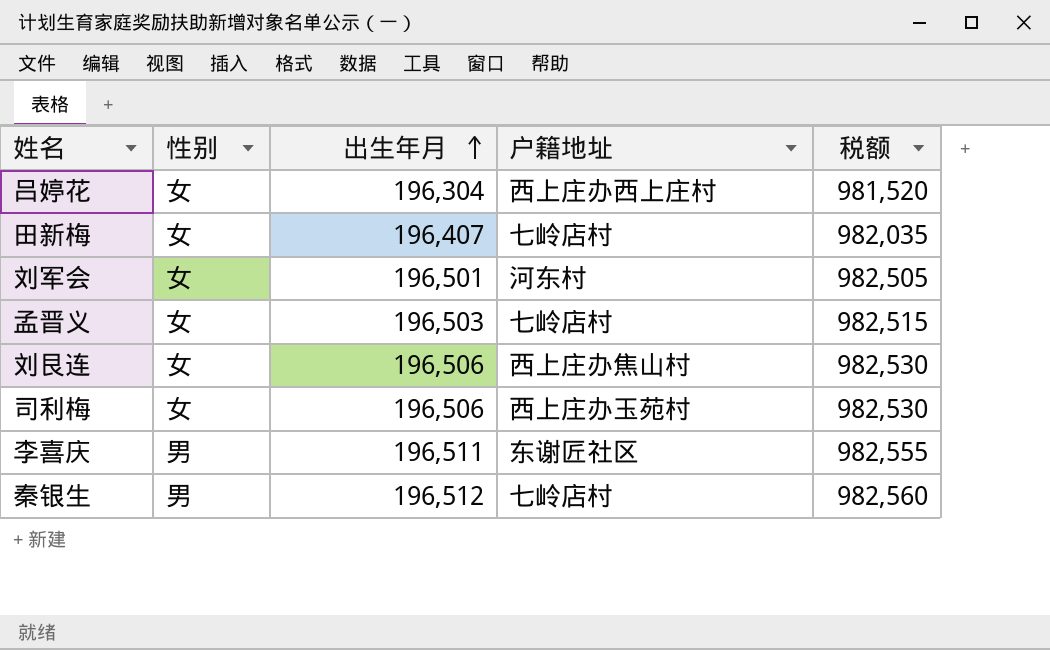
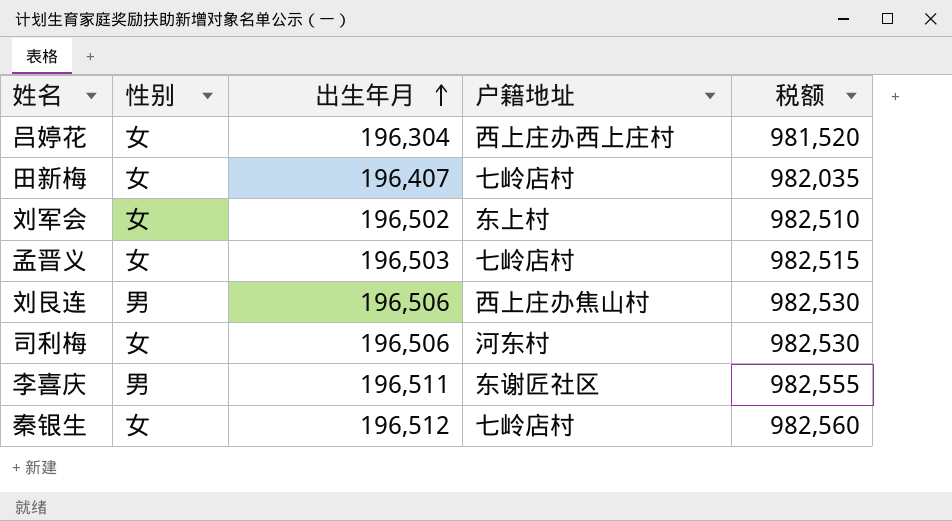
刘军会 | 出生年月: 196,501 -> 196,502
刘军会 | 户籍地址: 河东村 -> 东上村
刘军会 | 税额: 982,505 -> 982,510
刘艮连 | 性别: 女 -> 男
司利梅 | 户籍地址: 西上庄办玉苑村 -> 河东村
秦银生 | 性别: 男 -> 女

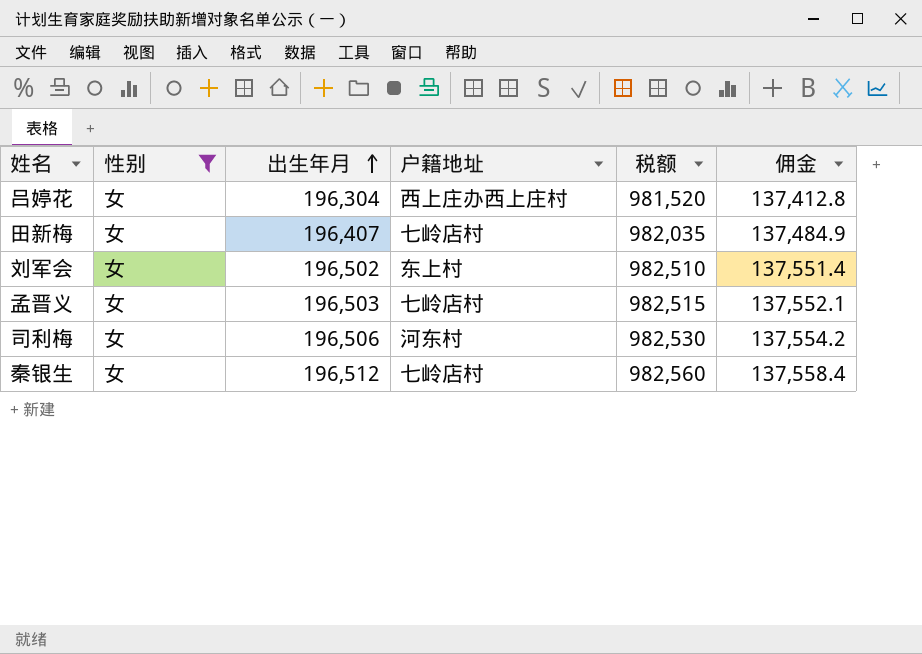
filter: none -> 性别 = 女
column 佣金 | formula: none -> [出生年月] * 0.7

